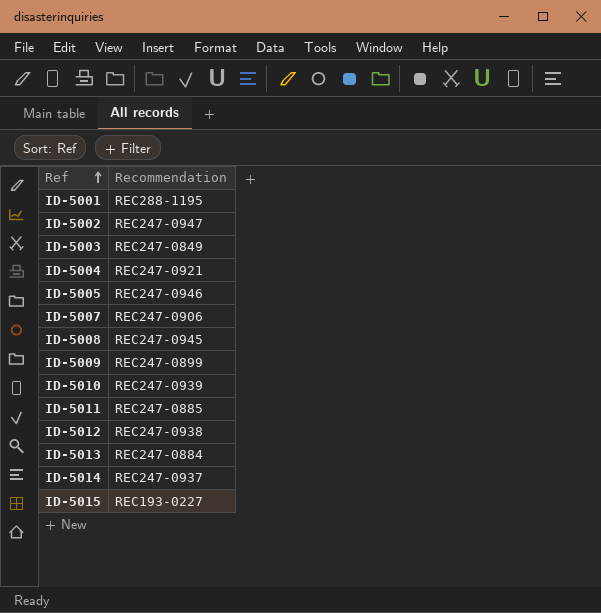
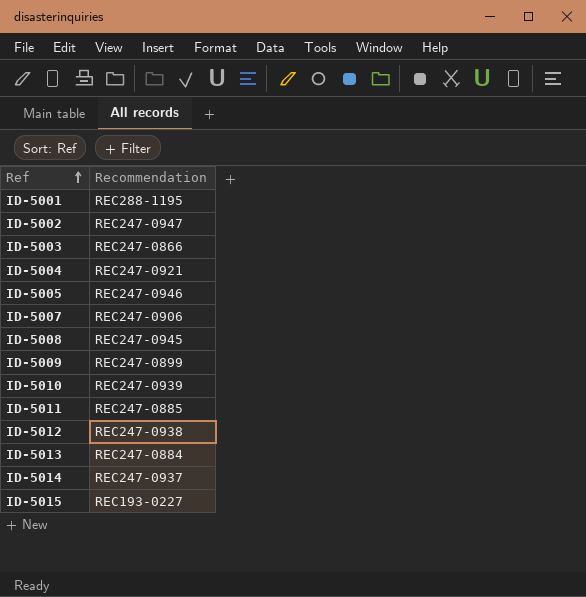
ID-5003 | Recommendation: REC247-0849 -> REC247-0866

